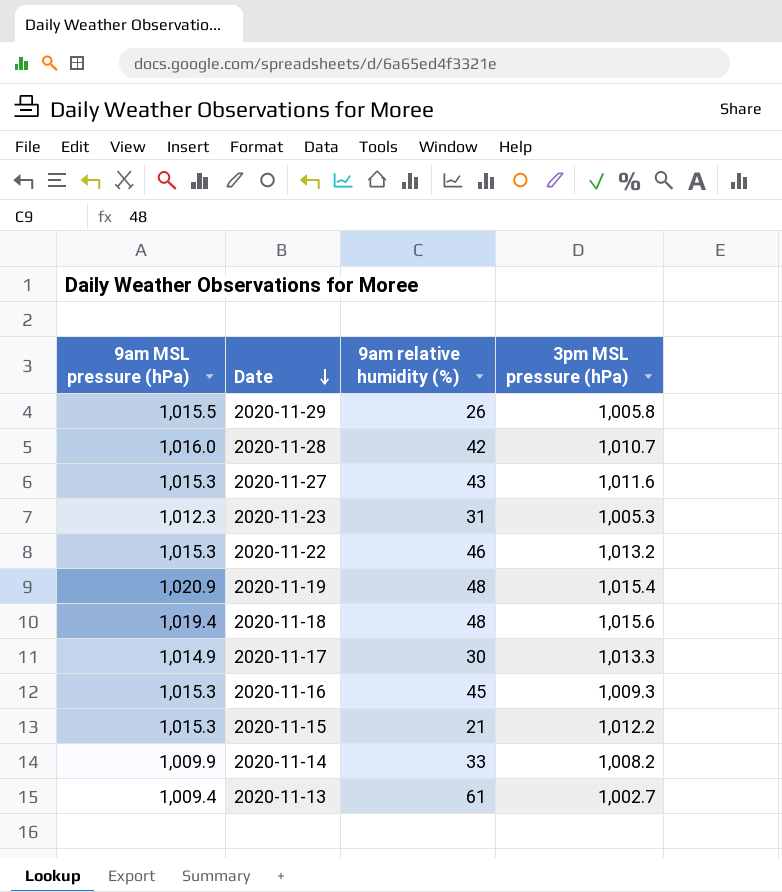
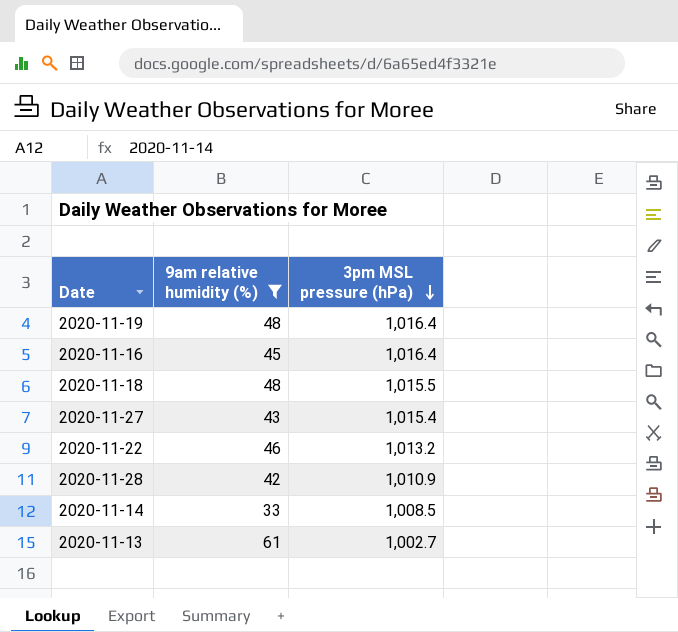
filter: none -> 9am relative humidity (%) >= 33
row order: Date descending -> 3pm MSL pressure (hPa) descending
column 9am MSL pressure (hPa) | position: 1 -> none
2020-11-19 | 3pm MSL pressure (hPa): 1,015.4 -> 1,016.4
2020-11-16 | 3pm MSL pressure (hPa): 1,009.3 -> 1,016.4
2020-11-18 | 3pm MSL pressure (hPa): 1,015.6 -> 1,015.5
2020-11-27 | 3pm MSL pressure (hPa): 1,011.6 -> 1,015.4
2020-11-28 | 3pm MSL pressure (hPa): 1,010.7 -> 1,010.9
2020-11-14 | 3pm MSL pressure (hPa): 1,008.2 -> 1,008.5

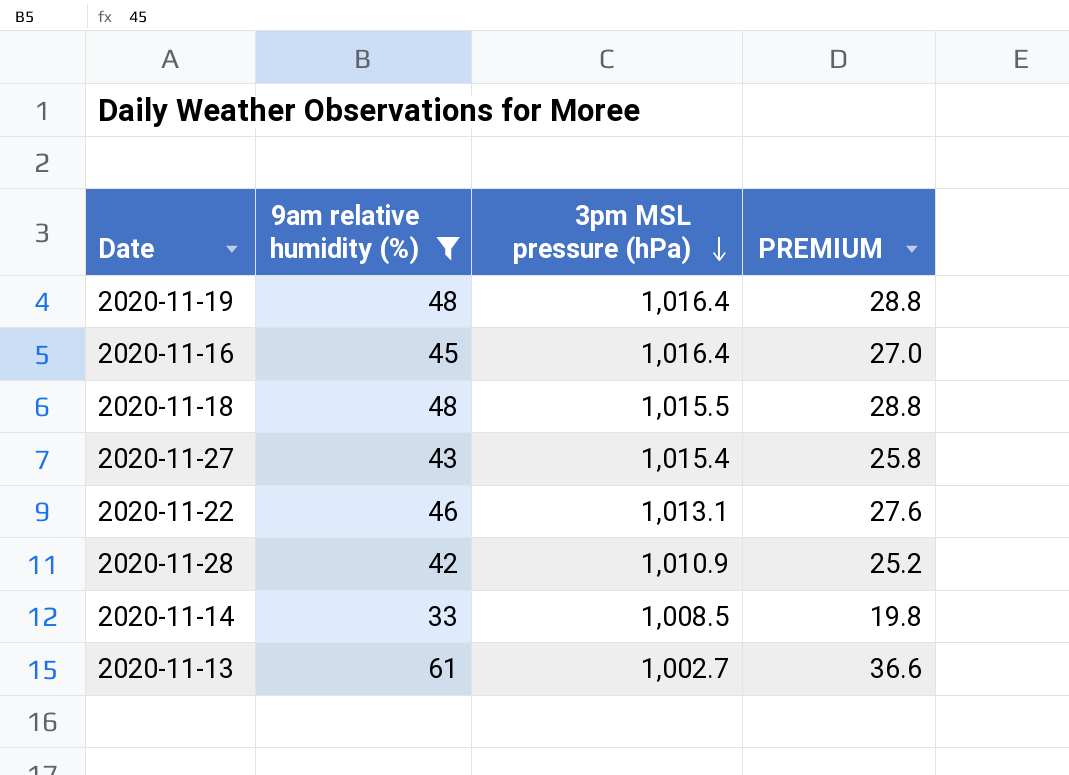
column PREMIUM | formula: none -> [9am relative humidity (%)] * 0.6
2020-11-22 | 3pm MSL pressure (hPa): 1,013.2 -> 1,013.1

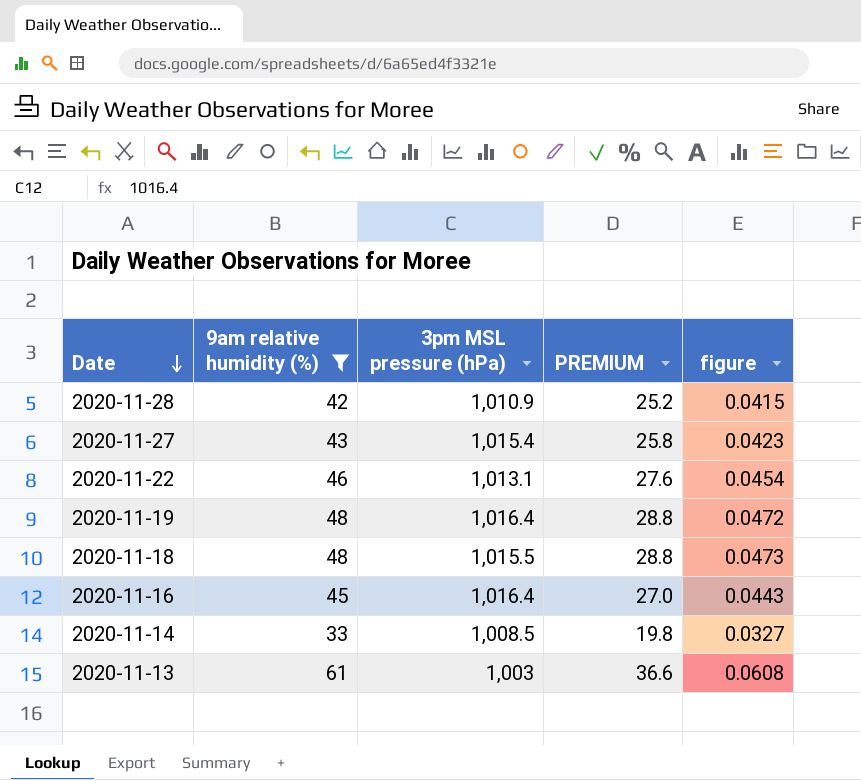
row order: 3pm MSL pressure (hPa) descending -> Date descending
column figure | formula: none -> [9am relative humidity (%)] / [3pm MSL pressure (hPa)]
2020-11-13 | 3pm MSL pressure (hPa): 1,002.7 -> 1,003

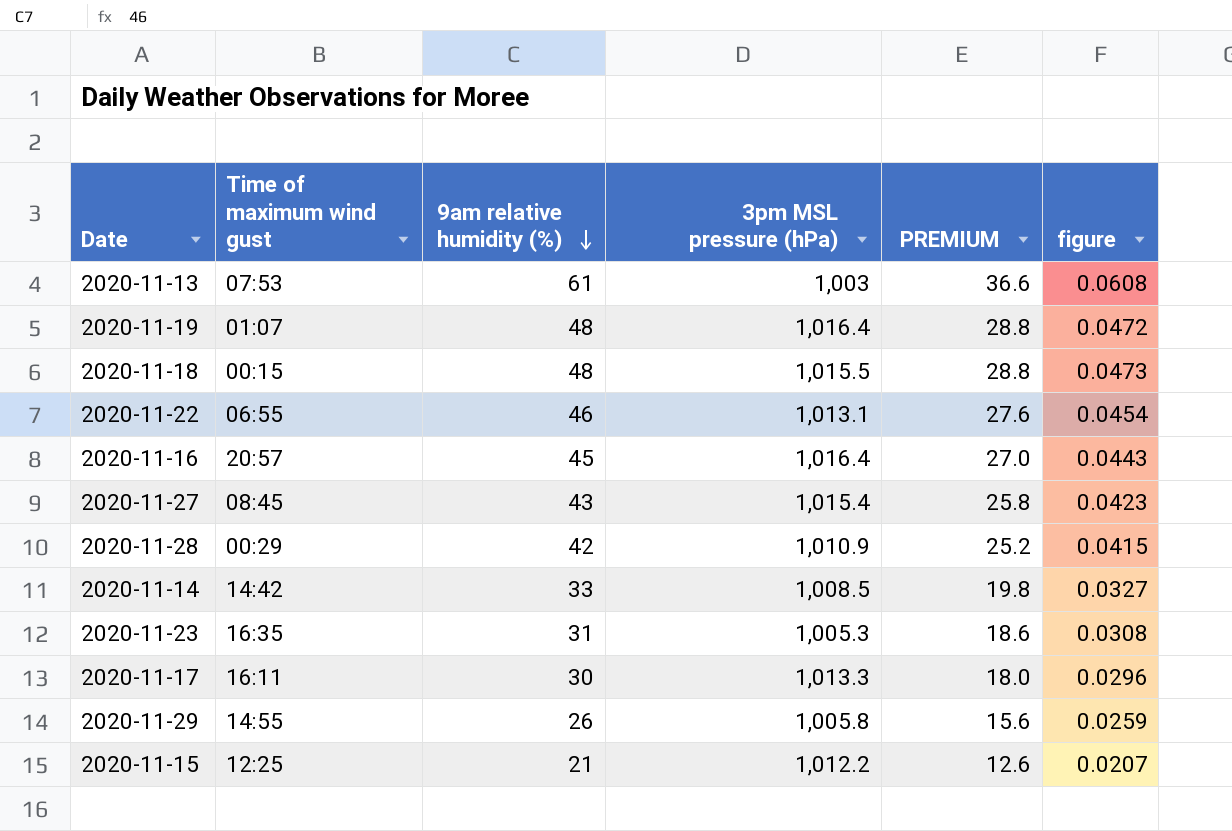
filter: 9am relative humidity (%) >= 33 -> none
row order: Date descending -> 9am relative humidity (%) descending
column Time of maximum wind gust | position: none -> 2

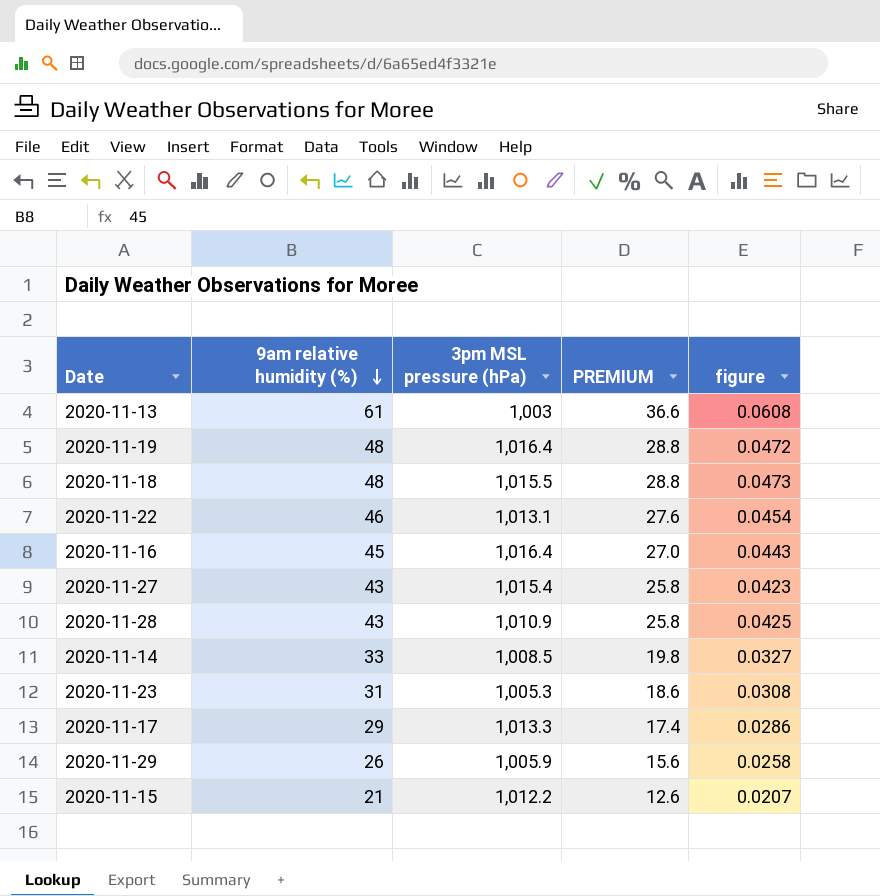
column Time of maximum wind gust | position: 2 -> none
2020-11-28 | 9am relative humidity (%): 42 -> 43
2020-11-28 | PREMIUM: 25.2 -> 25.8
2020-11-28 | figure: 0.0415 -> 0.0425
2020-11-17 | 9am relative humidity (%): 30 -> 29
2020-11-17 | PREMIUM: 18.0 -> 17.4
2020-11-17 | figure: 0.0296 -> 0.0286
2020-11-29 | 3pm MSL pressure (hPa): 1,005.8 -> 1,005.9
2020-11-29 | figure: 0.0259 -> 0.0258

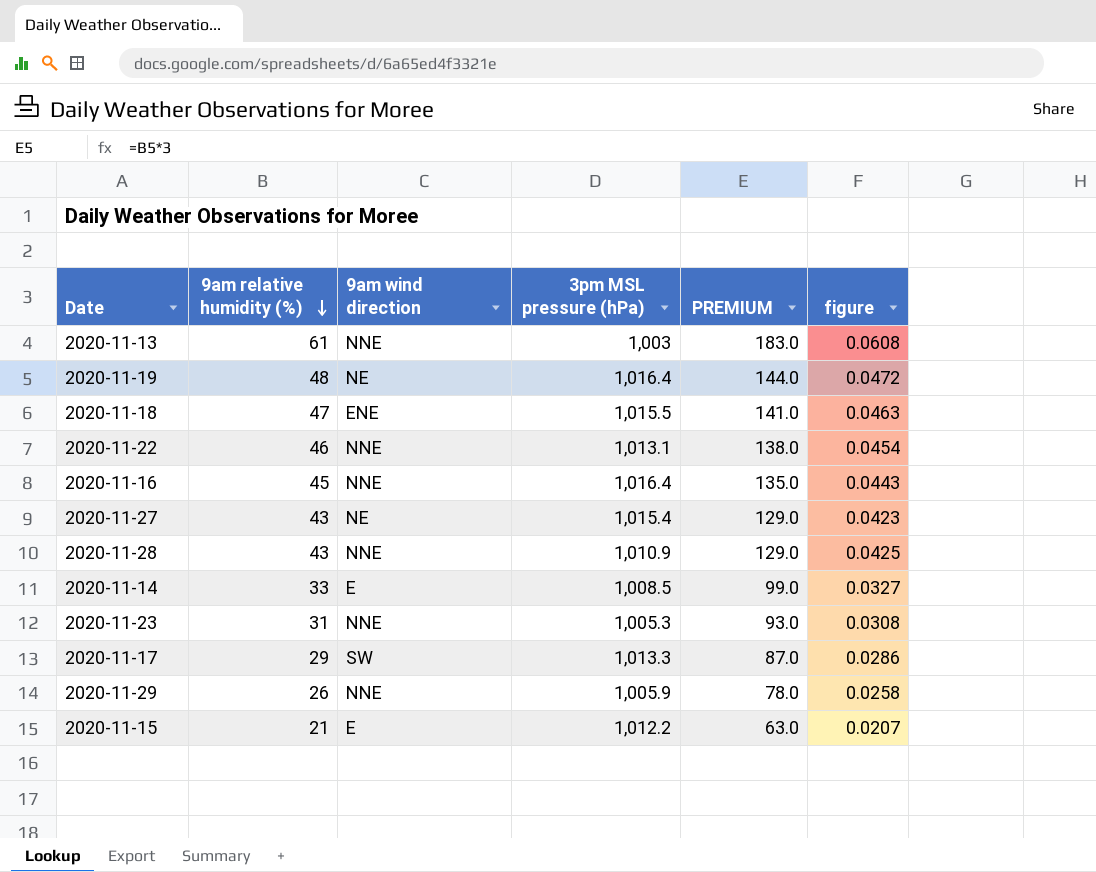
column 9am wind direction | position: none -> 3
column PREMIUM | formula: [9am relative humidity (%)] * 0.6 -> [9am relative humidity (%)] * 3
2020-11-18 | 9am relative humidity (%): 48 -> 47
2020-11-18 | figure: 0.0473 -> 0.0463

